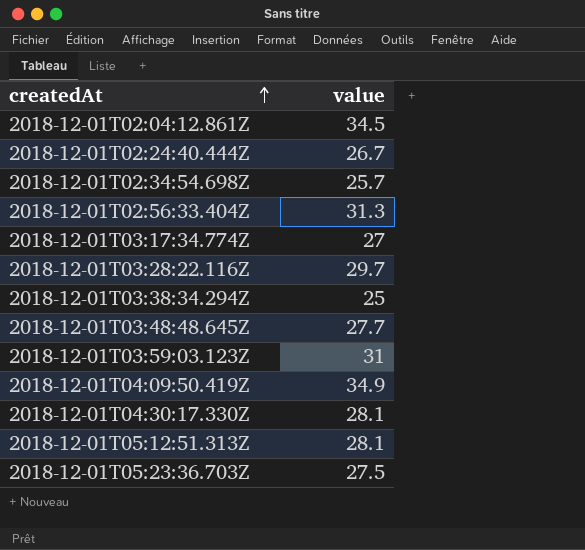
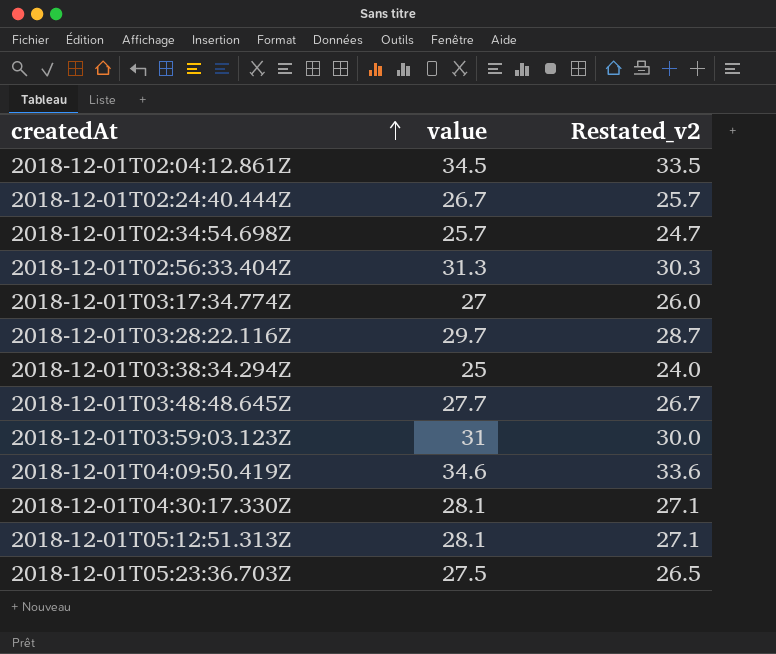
column Restated_v2 | formula: none -> [value] - 1
2018-12-01T04:09:50.419Z | value: 34.9 -> 34.6

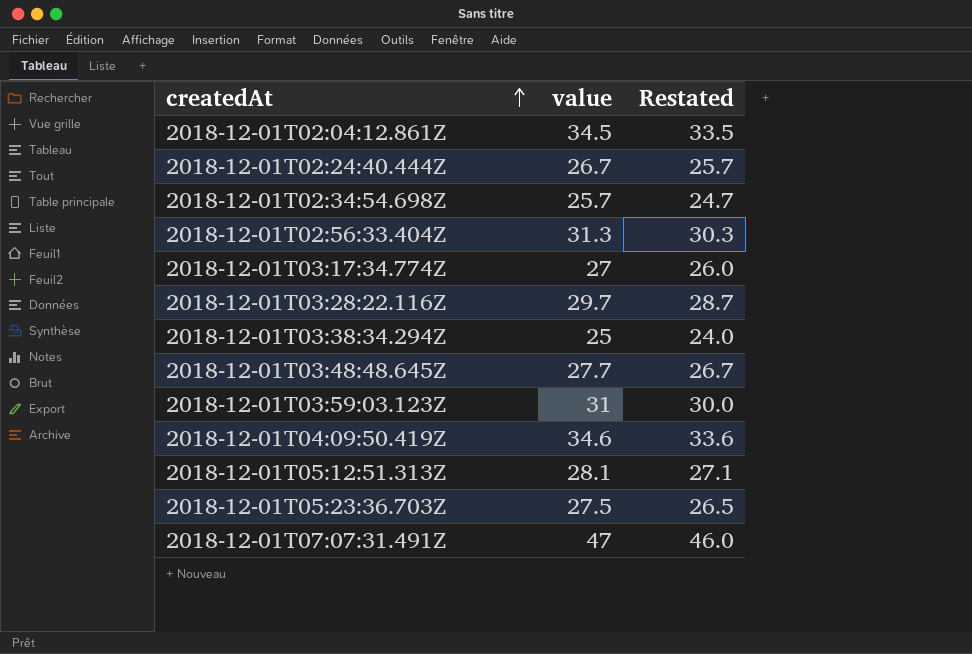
column name: Restated_v2 -> Restated
row 2018-12-01T04:30:17.330Z: 28.1 | 27.1 -> none
row 2018-12-01T07:07:31.491Z: none -> 47 | 46.0

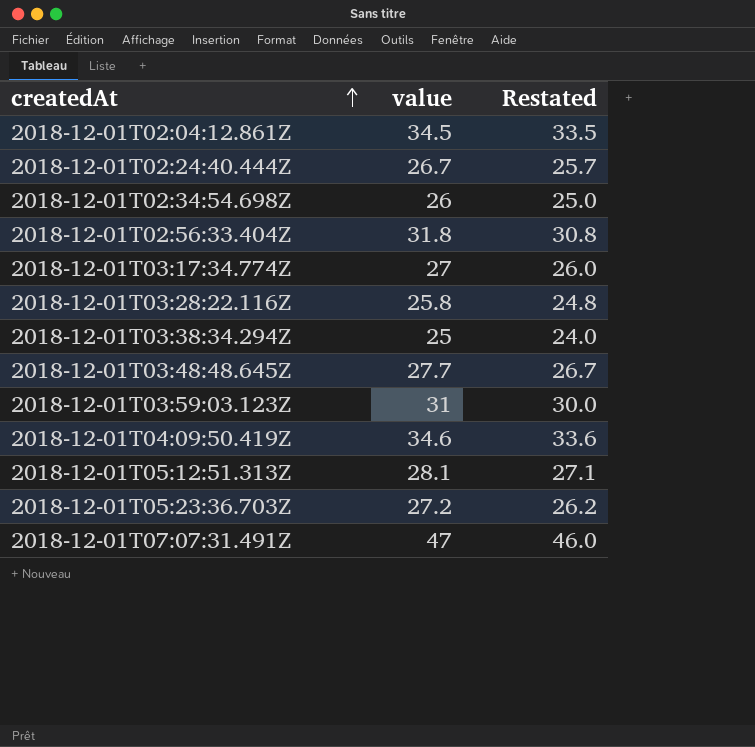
2018-12-01T02:34:54.698Z | value: 25.7 -> 26
2018-12-01T02:34:54.698Z | Restated: 24.7 -> 25.0
2018-12-01T02:56:33.404Z | value: 31.3 -> 31.8
2018-12-01T02:56:33.404Z | Restated: 30.3 -> 30.8
2018-12-01T03:28:22.116Z | value: 29.7 -> 25.8
2018-12-01T03:28:22.116Z | Restated: 28.7 -> 24.8
2018-12-01T05:23:36.703Z | value: 27.5 -> 27.2
2018-12-01T05:23:36.703Z | Restated: 26.5 -> 26.2

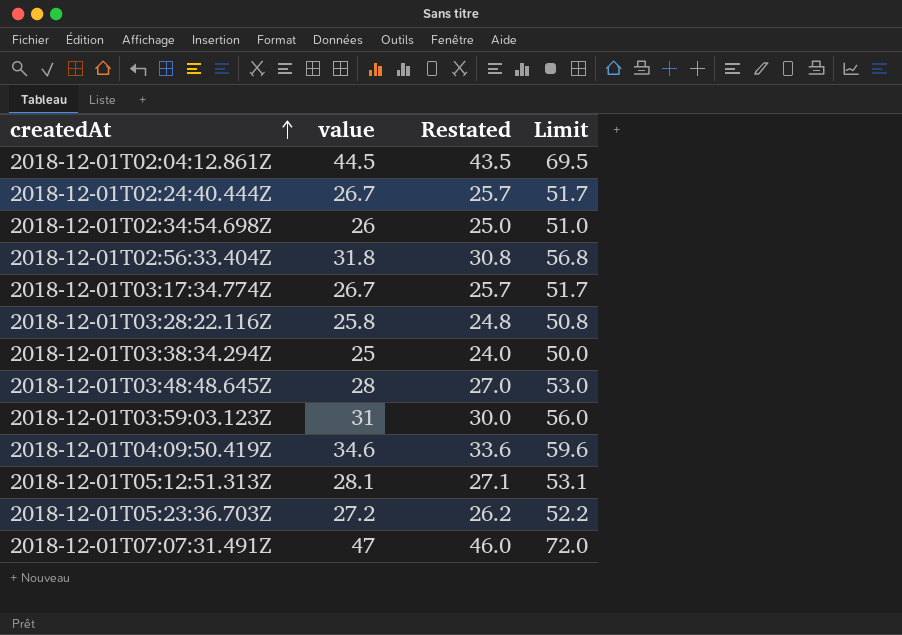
column Limit | formula: none -> [value] + 25
2018-12-01T02:04:12.861Z | value: 34.5 -> 44.5
2018-12-01T02:04:12.861Z | Restated: 33.5 -> 43.5
2018-12-01T03:17:34.774Z | value: 27 -> 26.7
2018-12-01T03:17:34.774Z | Restated: 26.0 -> 25.7
2018-12-01T03:48:48.645Z | value: 27.7 -> 28
2018-12-01T03:48:48.645Z | Restated: 26.7 -> 27.0

